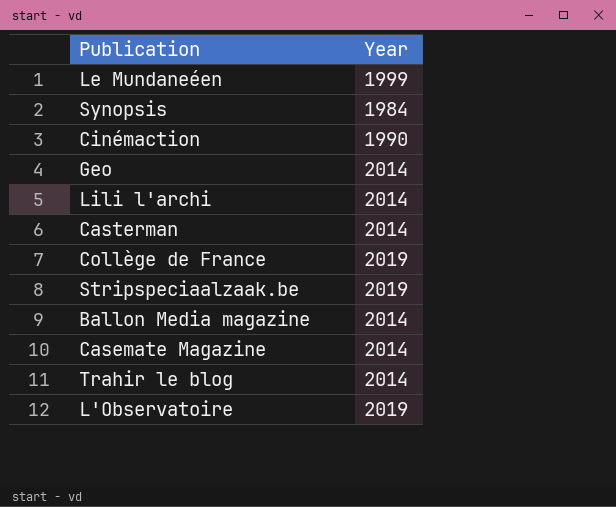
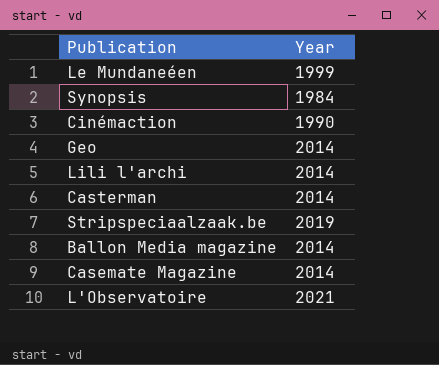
row Collège de France: 2019 -> none
row Trahir le blog: 2014 -> none
L'Observatoire | Year: 2019 -> 2021

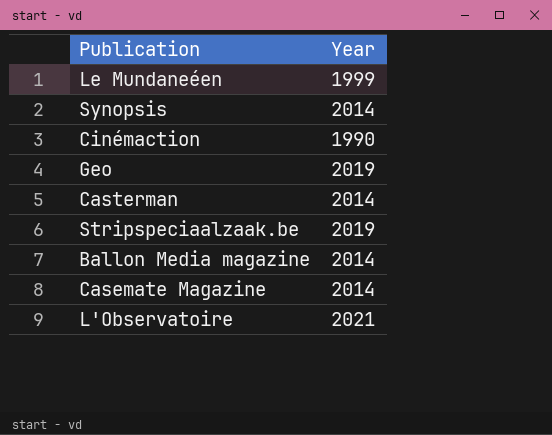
row Lili l'archi: 2014 -> none
Synopsis | Year: 1984 -> 2014
Geo | Year: 2014 -> 2019

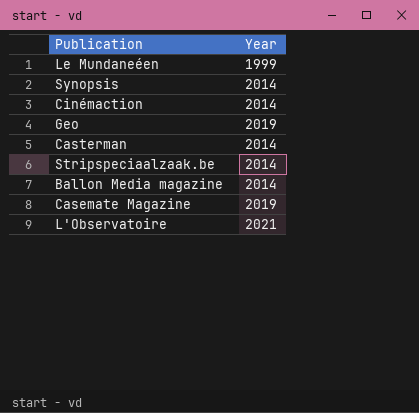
Cinémaction | Year: 1990 -> 2014
Stripspeciaalzaak.be | Year: 2019 -> 2014
Casemate Magazine | Year: 2014 -> 2019

